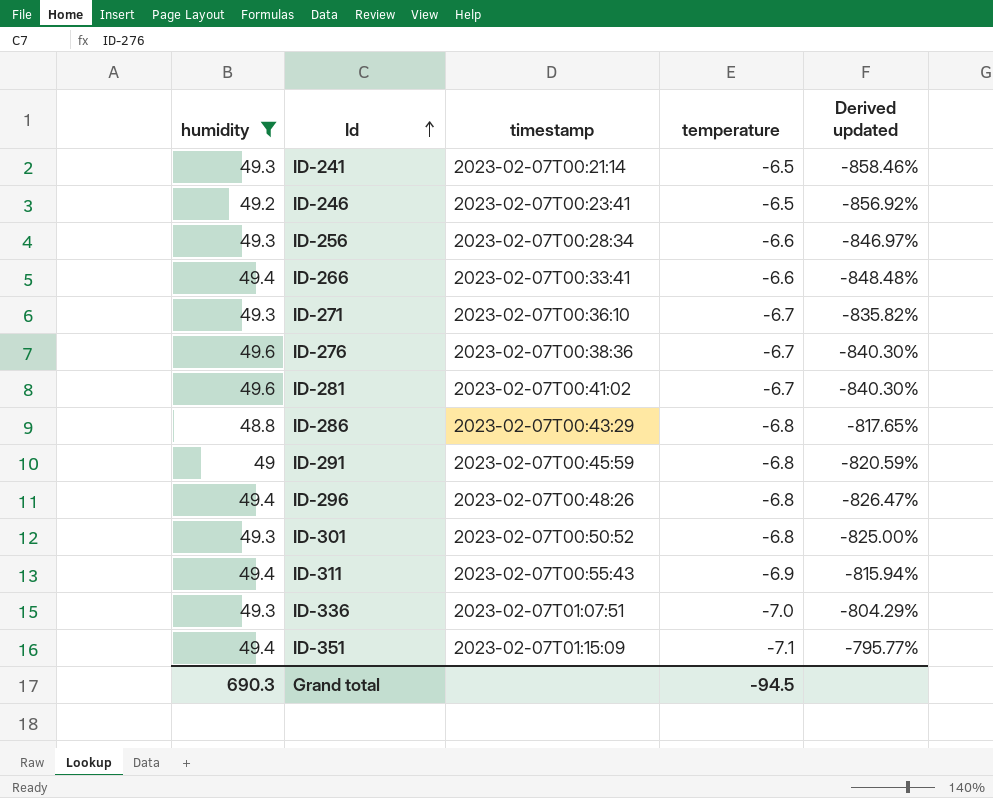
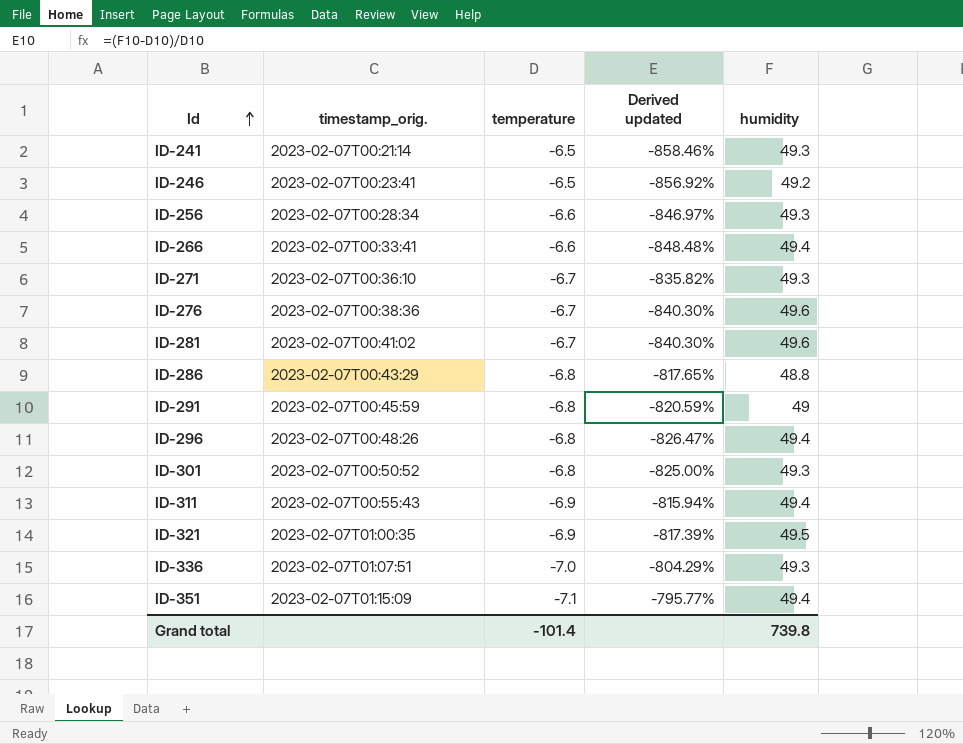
filter: humidity != 49.5 -> none
column name: timestamp -> timestamp_orig.
column humidity | position: 1 -> 5
Grand total | temperature: -94.5 -> -101.4
Grand total | humidity: 690.3 -> 739.8

